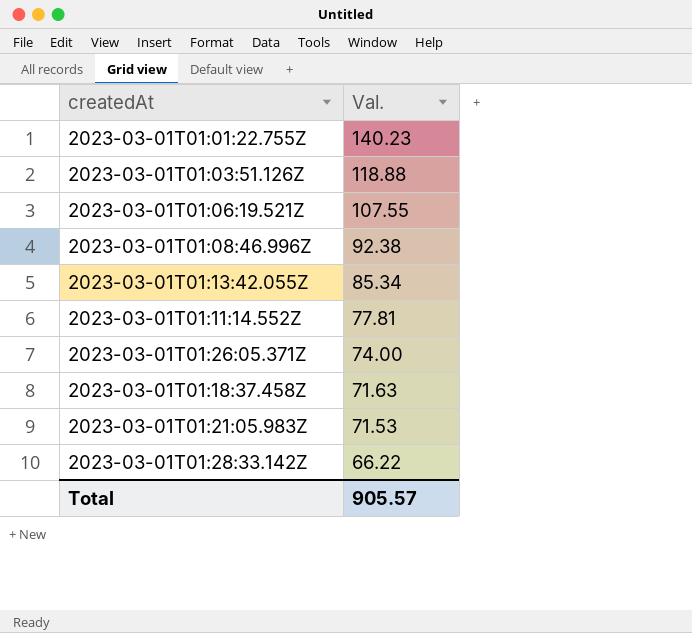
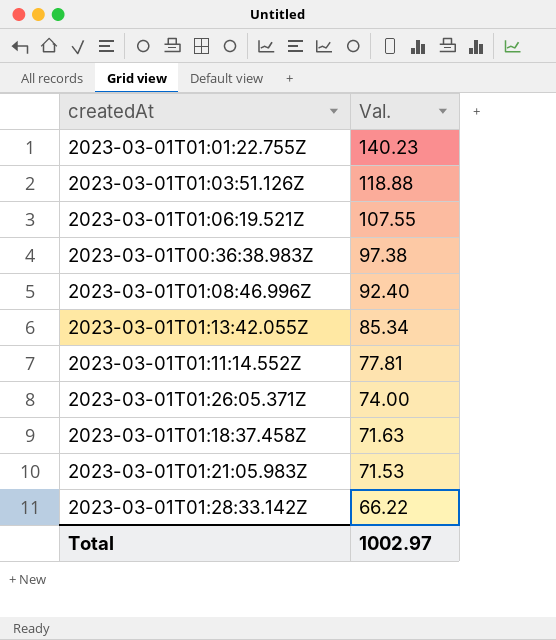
row 2023-03-01T00:36:38.983Z: none -> 97.38
2023-03-01T01:08:46.996Z | Val.: 92.38 -> 92.40
Total | Val.: 905.57 -> 1002.97

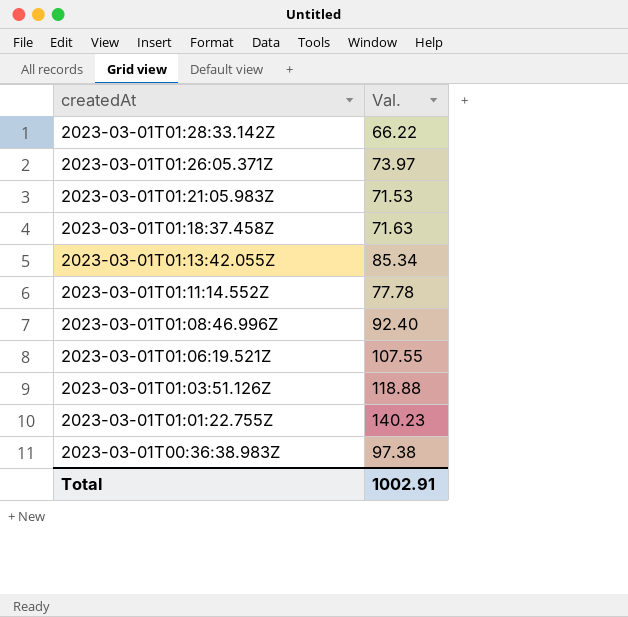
row order: Val. descending -> createdAt descending
2023-03-01T01:26:05.371Z | Val.: 74.00 -> 73.97
2023-03-01T01:11:14.552Z | Val.: 77.81 -> 77.78
Total | Val.: 1002.97 -> 1002.91

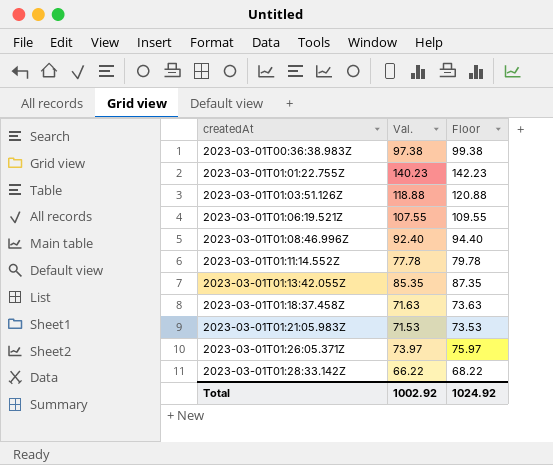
row order: createdAt descending -> createdAt ascending
column Floor | formula: none -> [Val.] + 2
2023-03-01T01:13:42.055Z | Val.: 85.34 -> 85.35
Total | Val.: 1002.91 -> 1002.92

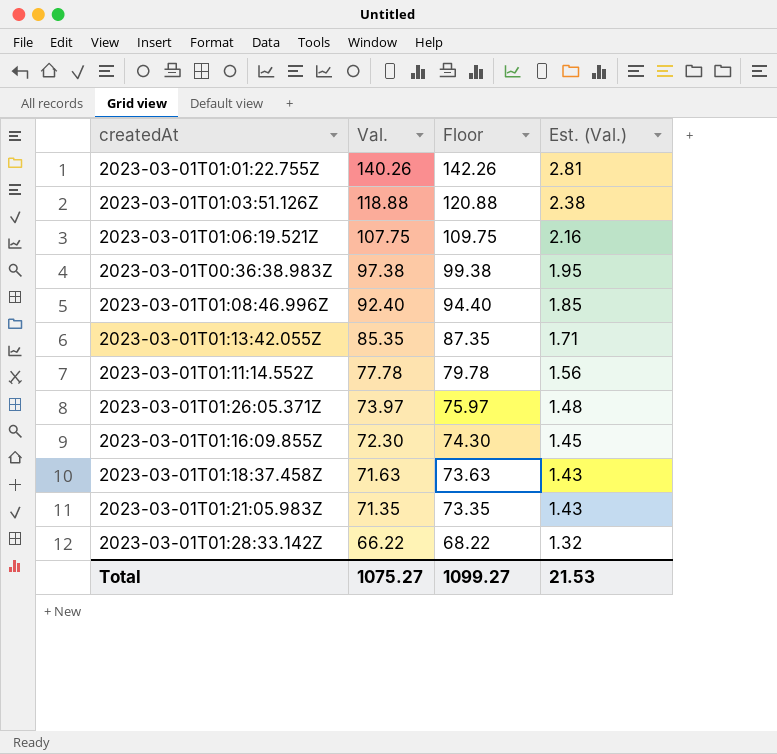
row order: createdAt ascending -> Val. descending
column Est. (Val.) | formula: none -> [Val.] * 0.02
2023-03-01T01:01:22.755Z | Val.: 140.23 -> 140.26
2023-03-01T01:01:22.755Z | Floor: 142.23 -> 142.26
2023-03-01T01:06:19.521Z | Val.: 107.55 -> 107.75
2023-03-01T01:06:19.521Z | Floor: 109.55 -> 109.75
row 2023-03-01T01:16:09.855Z: none -> 72.30 | 74.30 | 1.45
2023-03-01T01:21:05.983Z | Val.: 71.53 -> 71.35
2023-03-01T01:21:05.983Z | Floor: 73.53 -> 73.35
Total | Val.: 1002.92 -> 1075.27
Total | Floor: 1024.92 -> 1099.27

